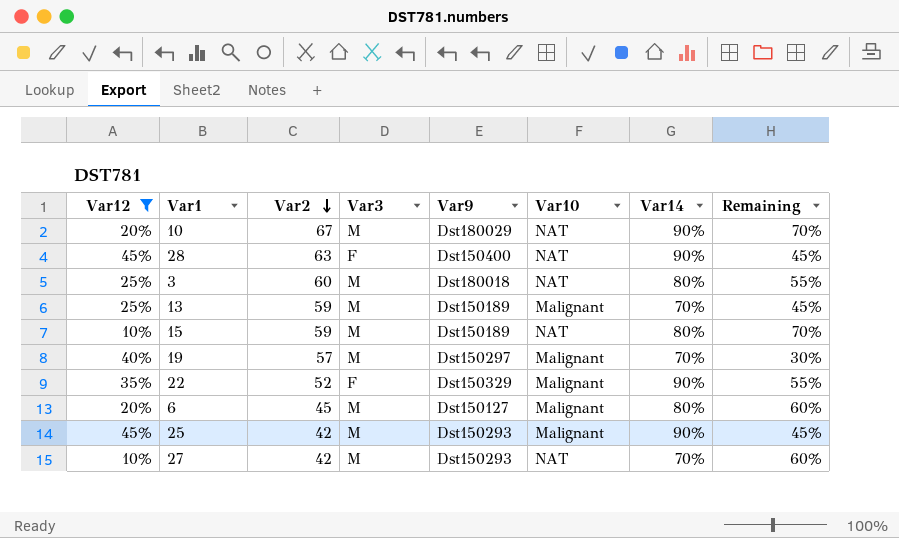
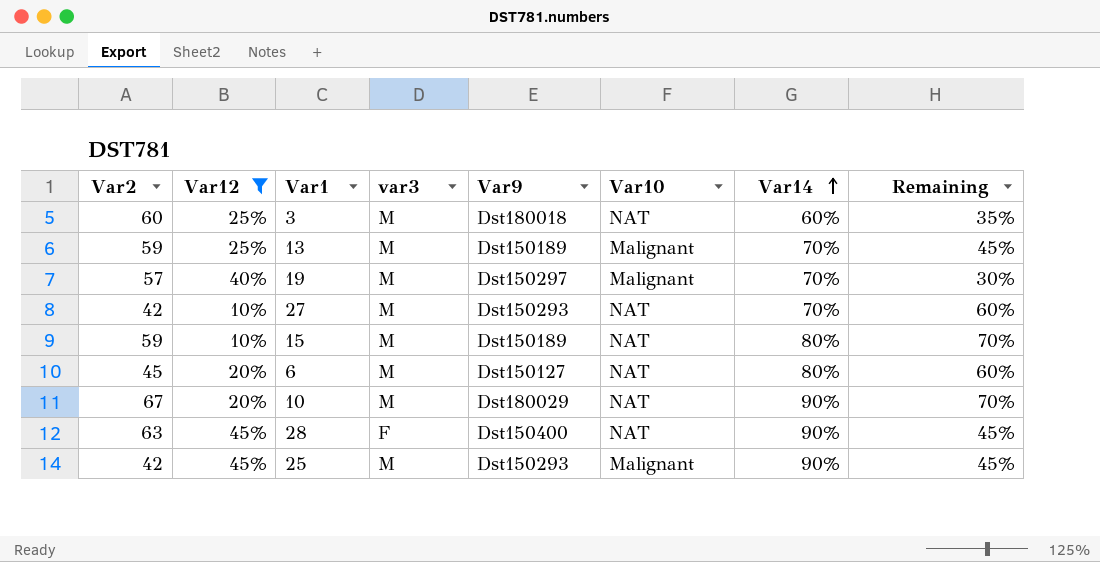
row order: Var2 descending -> Var14 ascending
column Var2 | position: 3 -> 1
column name: Var3 -> var3
row 22: 35% | 52 | F | Dst150329 | Malignant | 90% | 55% -> none
3 | Var14: 80% -> 60%
3 | Remaining: 55% -> 35%
6 | Var10: Malignant -> NAT

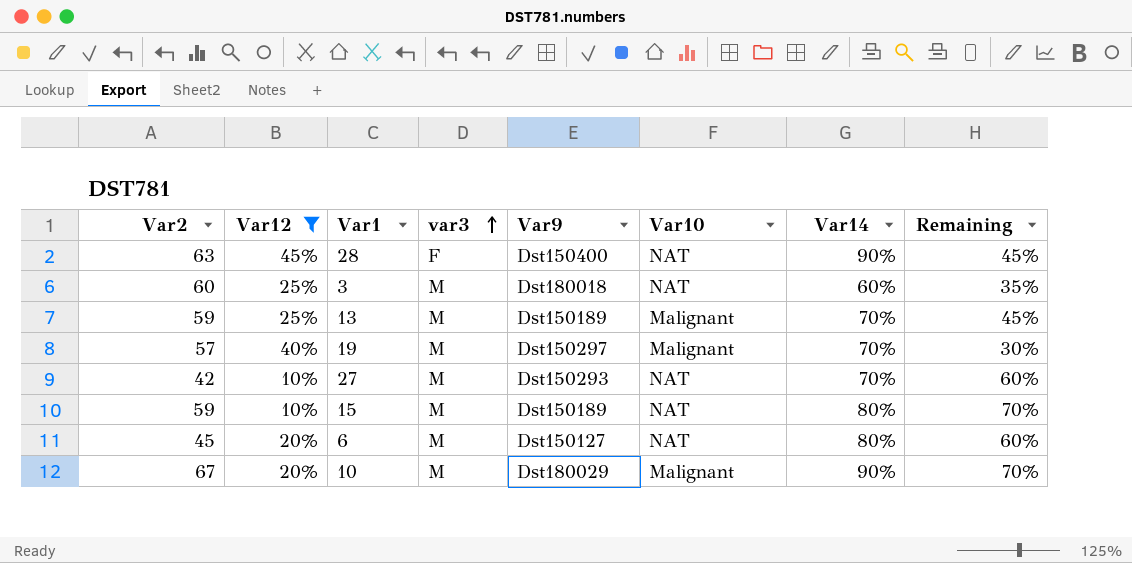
row order: Var14 ascending -> var3 ascending
row 25: 42 | 45% | M | Dst150293 | Malignant | 90% | 45% -> none
10 | Var10: NAT -> Malignant

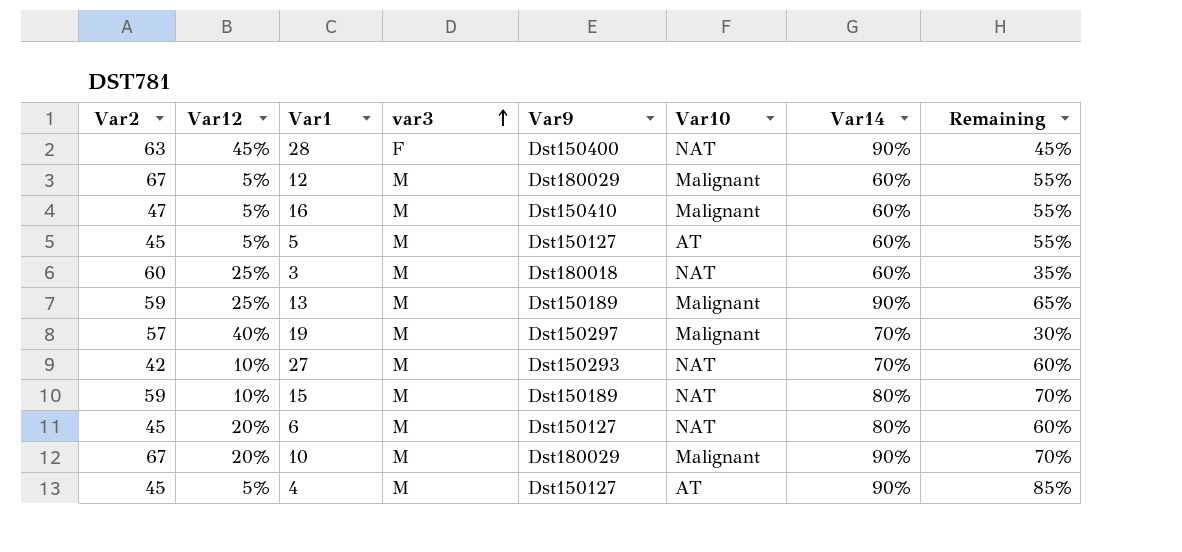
filter: Var12 != 5% -> none
13 | Var14: 70% -> 90%
13 | Remaining: 45% -> 65%

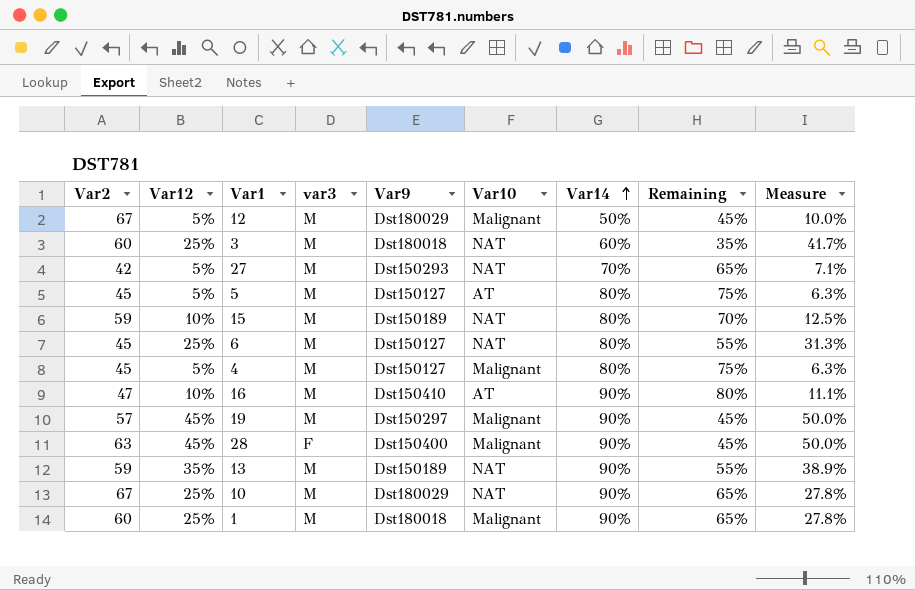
row order: var3 ascending -> Var14 ascending
column Measure | formula: none -> [Var12] / [Var14]
12 | Var14: 60% -> 50%
12 | Remaining: 55% -> 45%
27 | Var12: 10% -> 5%
27 | Remaining: 60% -> 65%
5 | Var14: 60% -> 80%
5 | Remaining: 55% -> 75%
6 | Var12: 20% -> 25%
6 | Remaining: 60% -> 55%
4 | Var10: AT -> Malignant
4 | Var14: 90% -> 80%
4 | Remaining: 85% -> 75%
16 | Var12: 5% -> 10%
16 | Var10: Malignant -> AT
16 | Var14: 60% -> 90%
16 | Remaining: 55% -> 80%
19 | Var12: 40% -> 45%
19 | Var14: 70% -> 90%
19 | Remaining: 30% -> 45%
28 | Var10: NAT -> Malignant
13 | Var12: 25% -> 35%
13 | Var10: Malignant -> NAT
13 | Remaining: 65% -> 55%
10 | Var12: 20% -> 25%
10 | Var10: Malignant -> NAT
10 | Remaining: 70% -> 65%
row 1: none -> 60 | 25% | M | Dst180018 | Malignant | 90% | 65% | 27.8%

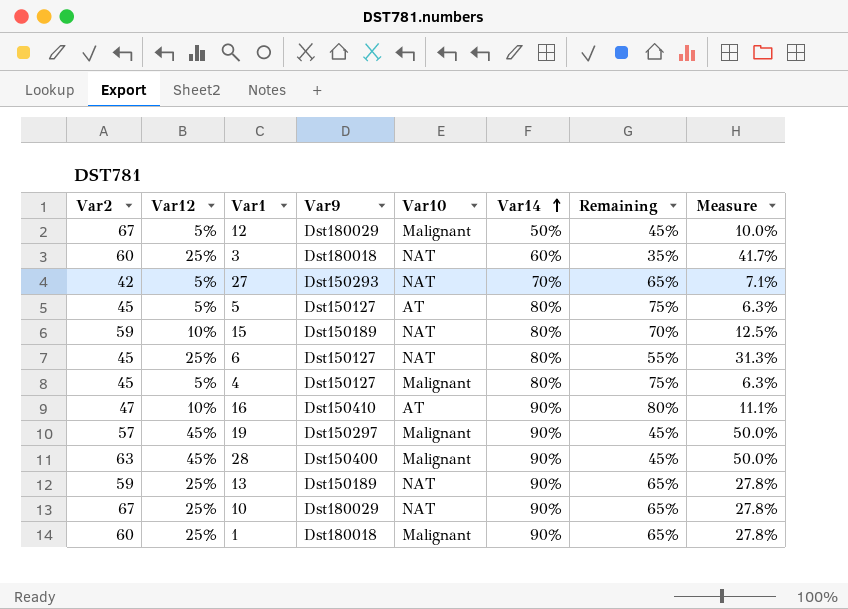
column var3 | position: 4 -> none
13 | Var12: 35% -> 25%
13 | Remaining: 55% -> 65%
13 | Measure: 38.9% -> 27.8%

